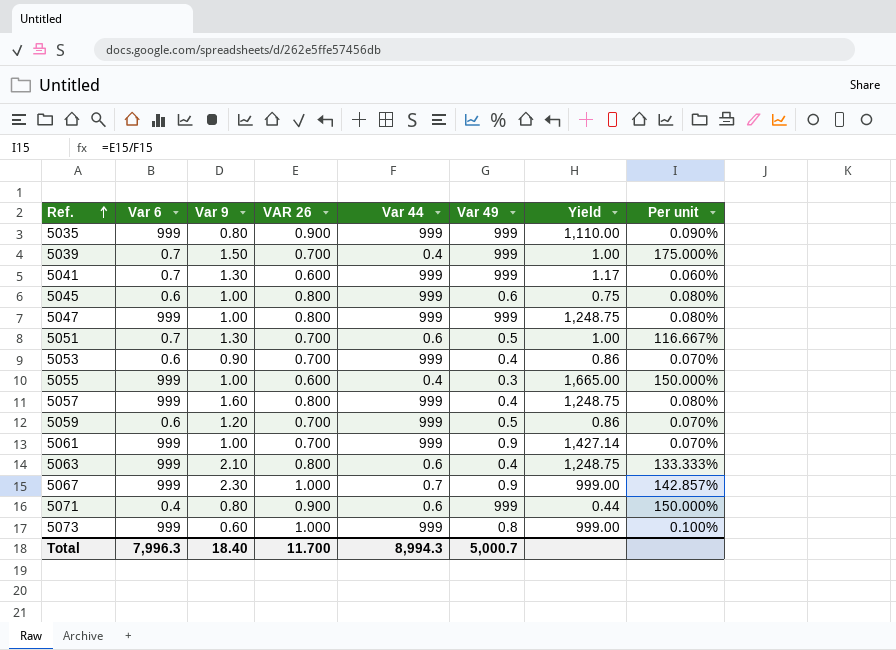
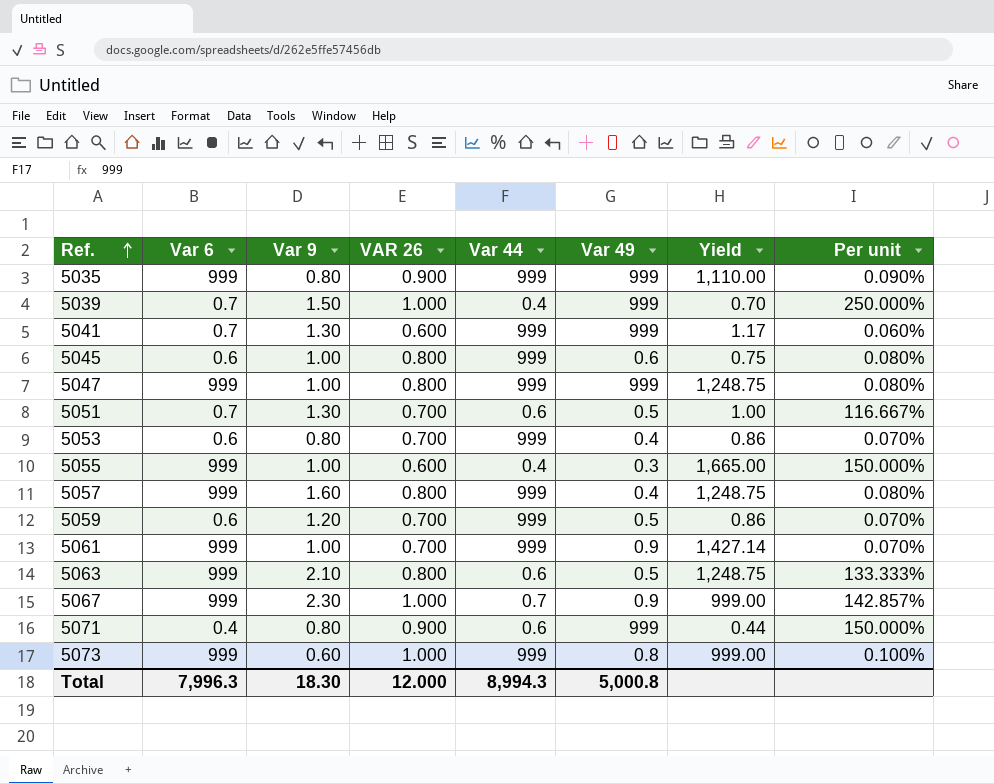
5039 | VAR 26: 0.700 -> 1.000
5039 | Yield: 1.00 -> 0.70
5039 | Per unit: 175.000% -> 250.000%
5053 | Var 9: 0.90 -> 0.80
5063 | Var 49: 0.4 -> 0.5
Total | Var 9: 18.40 -> 18.30
Total | VAR 26: 11.700 -> 12.000
Total | Var 49: 5,000.7 -> 5,000.8

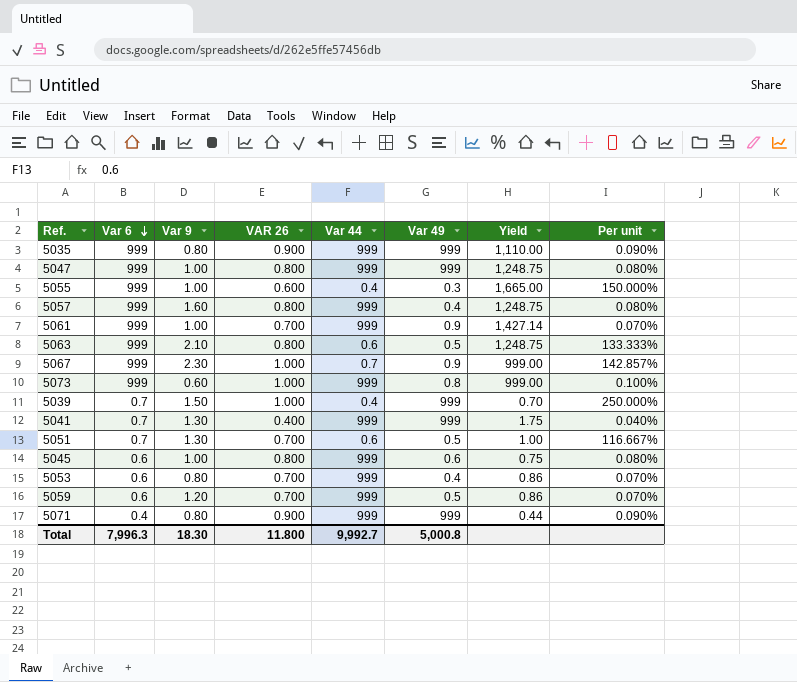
row order: Ref. ascending -> Var 6 descending
5041 | VAR 26: 0.600 -> 0.400
5041 | Yield: 1.17 -> 1.75
5041 | Per unit: 0.060% -> 0.040%
5071 | Var 44: 0.6 -> 999
5071 | Per unit: 150.000% -> 0.090%
Total | VAR 26: 12.000 -> 11.800
Total | Var 44: 8,994.3 -> 9,992.7

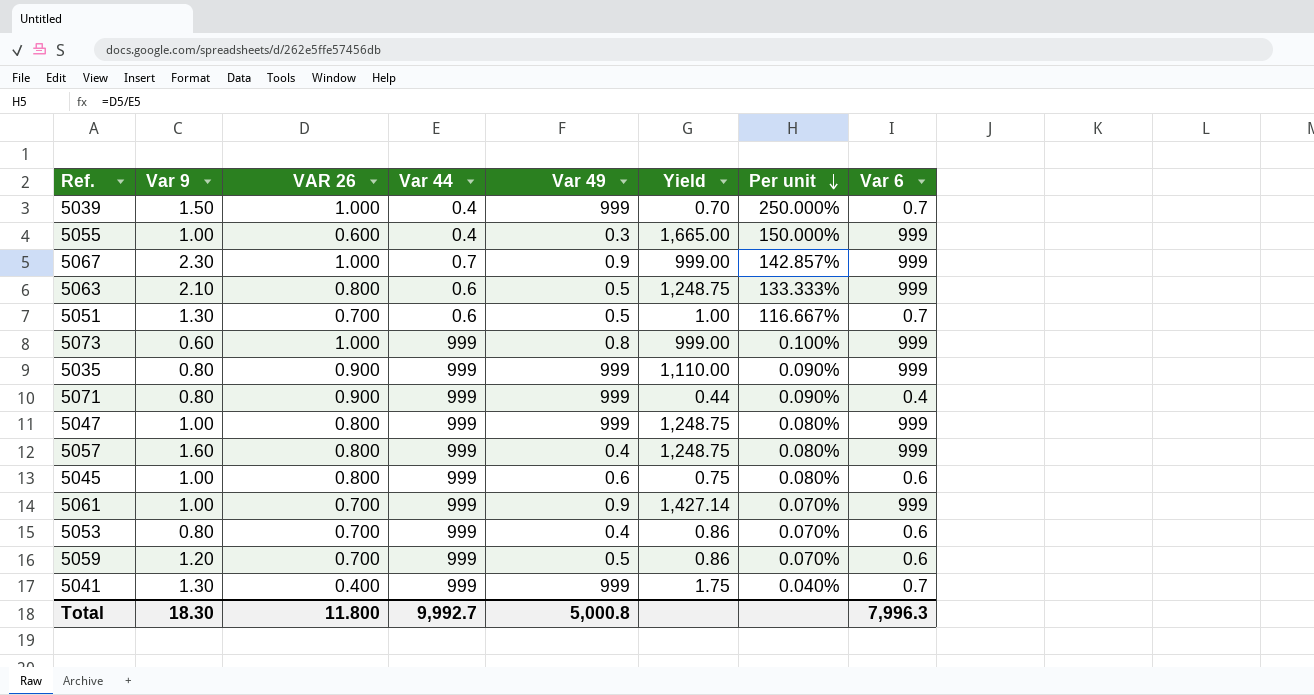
row order: Var 6 descending -> Per unit descending
column Var 6 | position: 2 -> 8

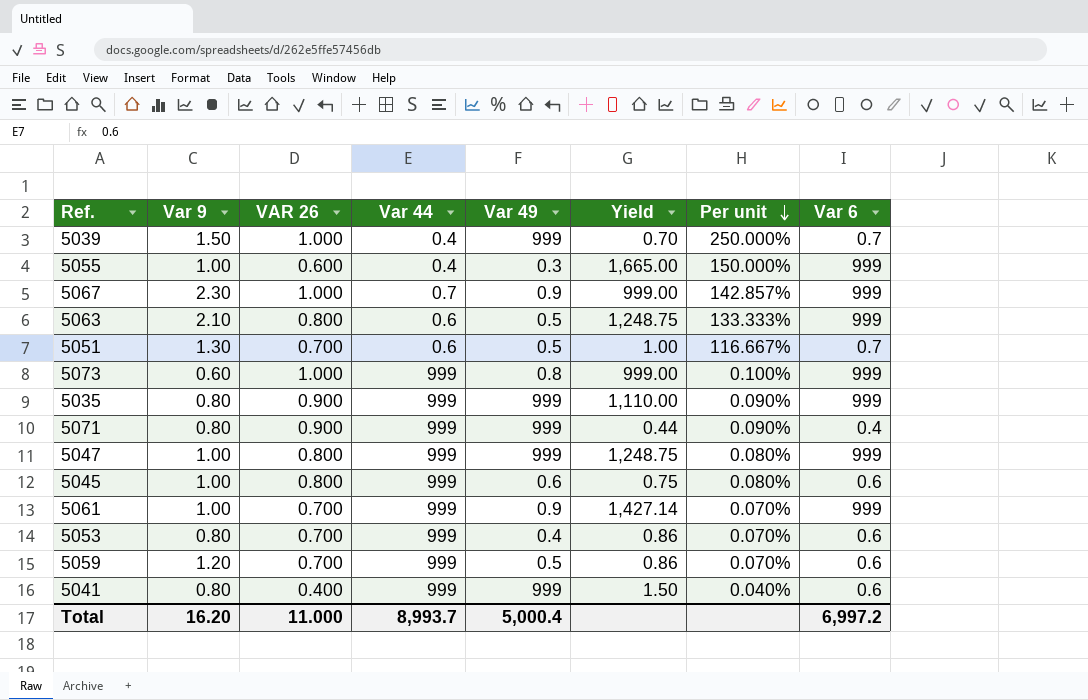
row 5057: 1.60 | 0.800 | 999 | 0.4 | 1,248.75 | 0.080% | 999 -> none
5041 | Var 9: 1.30 -> 0.80
5041 | Yield: 1.75 -> 1.50
5041 | Var 6: 0.7 -> 0.6
Total | Var 9: 18.30 -> 16.20
Total | VAR 26: 11.800 -> 11.000
Total | Var 44: 9,992.7 -> 8,993.7
Total | Var 49: 5,000.8 -> 5,000.4
Total | Var 6: 7,996.3 -> 6,997.2

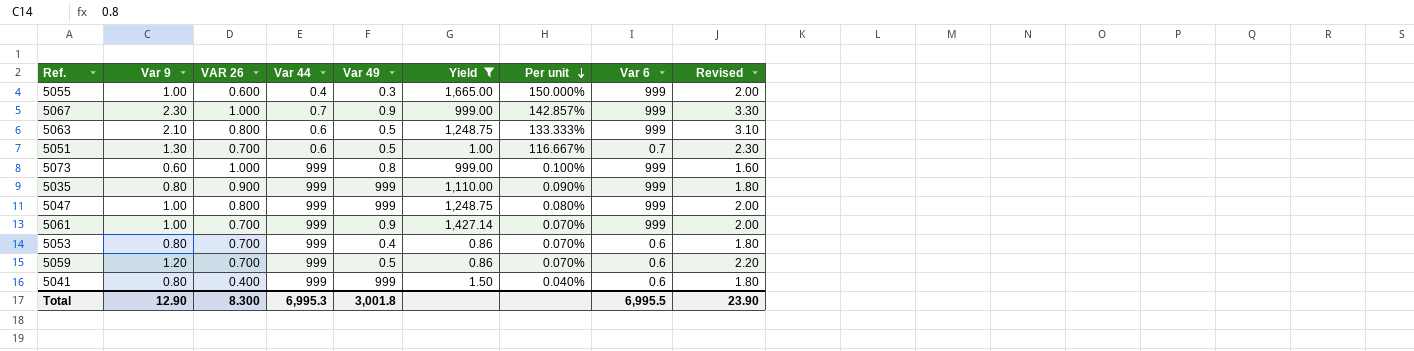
filter: none -> Yield >= 0.86
column Revised | formula: none -> [Var 9] + 1
Total | Var 9: 16.20 -> 12.90
Total | VAR 26: 11.000 -> 8.300
Total | Var 44: 8,993.7 -> 6,995.3
Total | Var 49: 5,000.4 -> 3,001.8
Total | Var 6: 6,997.2 -> 6,995.5

